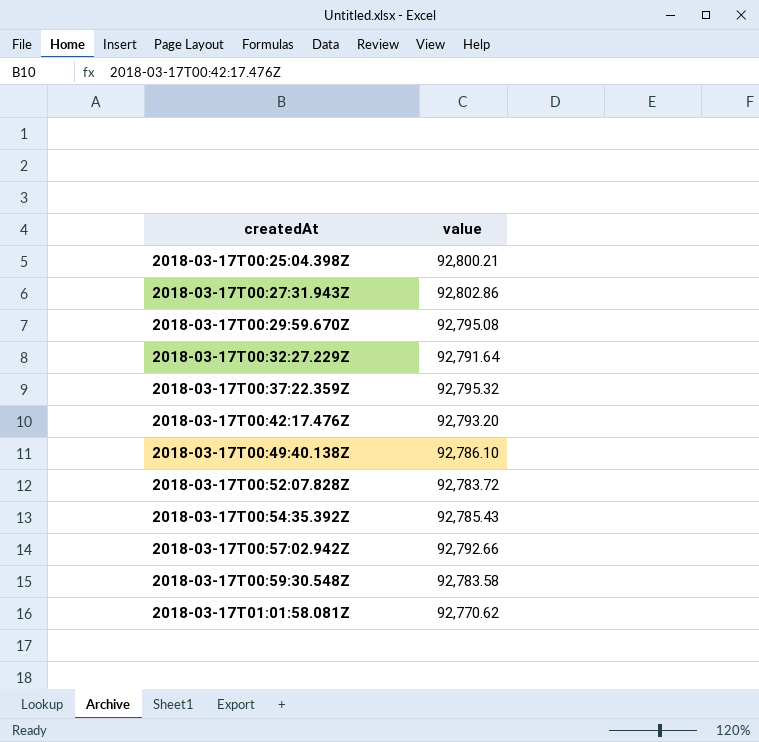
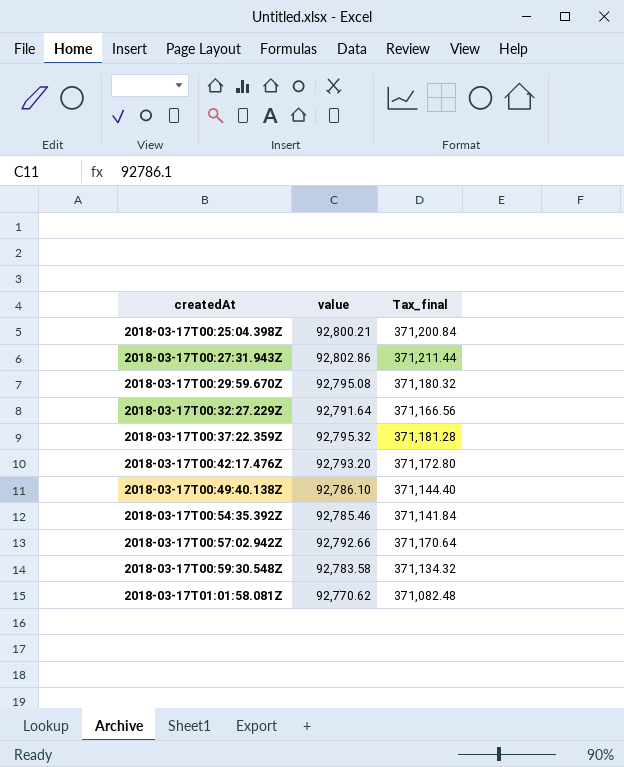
column Tax_final | formula: none -> [value] * 4
row 2018-03-17T00:52:07.828Z: 92,783.72 -> none
2018-03-17T00:54:35.392Z | value: 92,785.43 -> 92,785.46

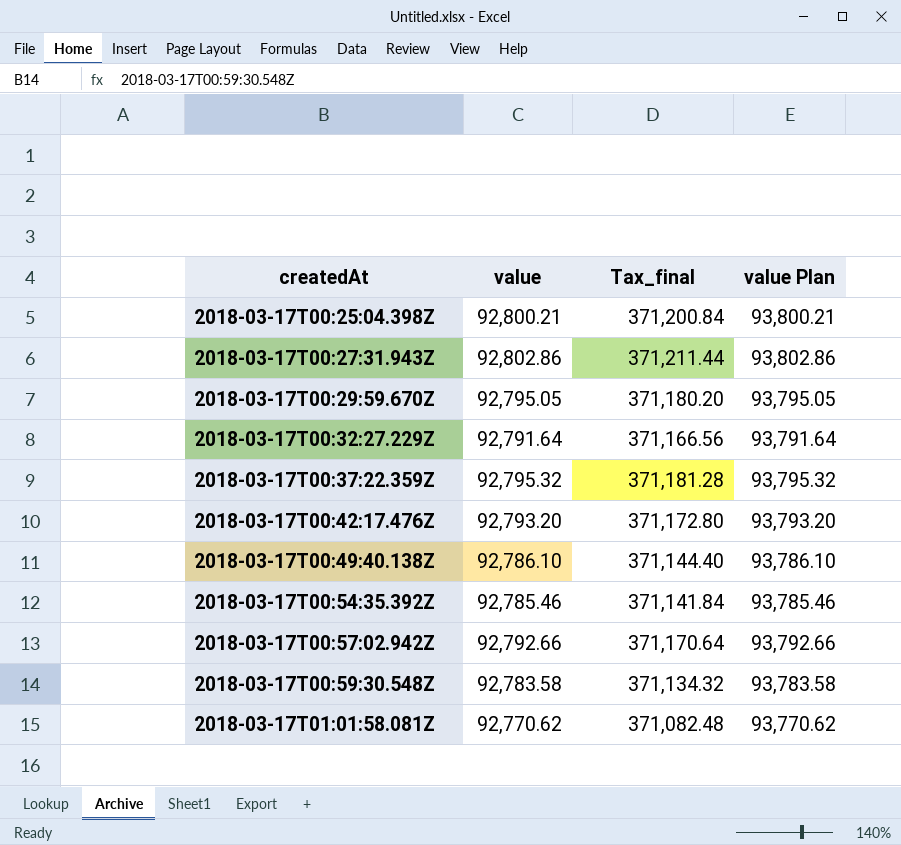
column value Plan | formula: none -> [value] + 1000
2018-03-17T00:29:59.670Z | value: 92,795.08 -> 92,795.05
2018-03-17T00:29:59.670Z | Tax_final: 371,180.32 -> 371,180.20

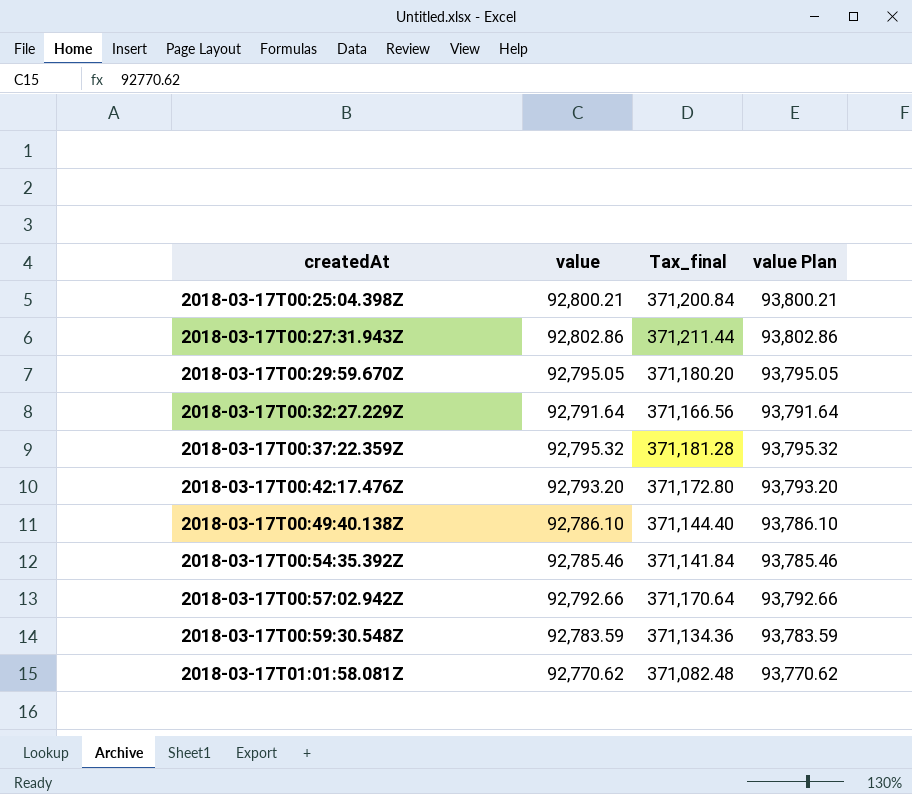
2018-03-17T00:59:30.548Z | value: 92,783.58 -> 92,783.59
2018-03-17T00:59:30.548Z | Tax_final: 371,134.32 -> 371,134.36
2018-03-17T00:59:30.548Z | value Plan: 93,783.58 -> 93,783.59

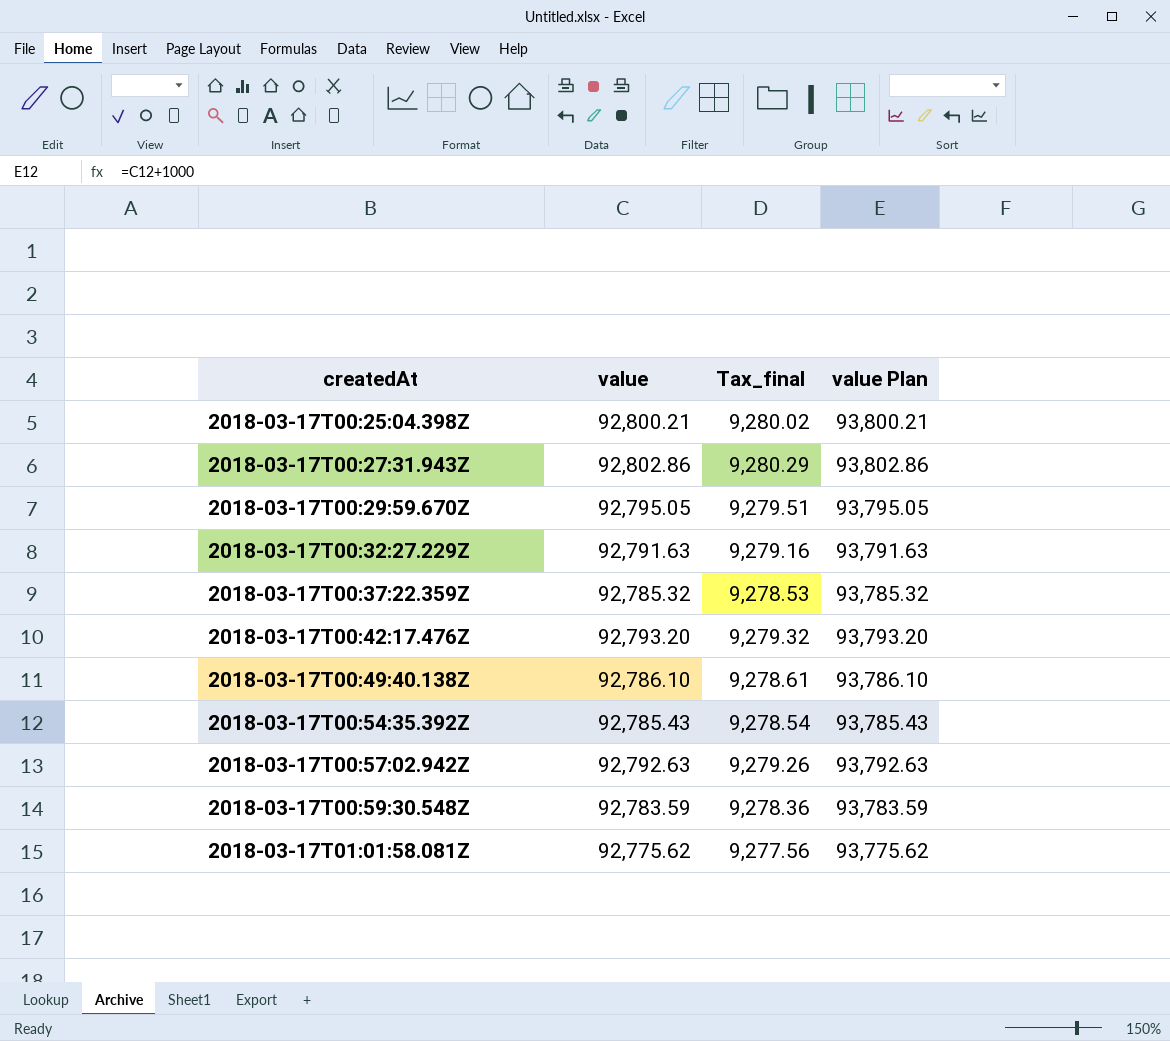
column Tax_final | formula: [value] * 4 -> [value] * 0.1
2018-03-17T00:32:27.229Z | value: 92,791.64 -> 92,791.63
2018-03-17T00:32:27.229Z | value Plan: 93,791.64 -> 93,791.63
2018-03-17T00:37:22.359Z | value: 92,795.32 -> 92,785.32
2018-03-17T00:37:22.359Z | value Plan: 93,795.32 -> 93,785.32
2018-03-17T00:54:35.392Z | value: 92,785.46 -> 92,785.43
2018-03-17T00:54:35.392Z | value Plan: 93,785.46 -> 93,785.43
2018-03-17T00:57:02.942Z | value: 92,792.66 -> 92,792.63
2018-03-17T00:57:02.942Z | value Plan: 93,792.66 -> 93,792.63
2018-03-17T01:01:58.081Z | value: 92,770.62 -> 92,775.62
2018-03-17T01:01:58.081Z | value Plan: 93,770.62 -> 93,775.62

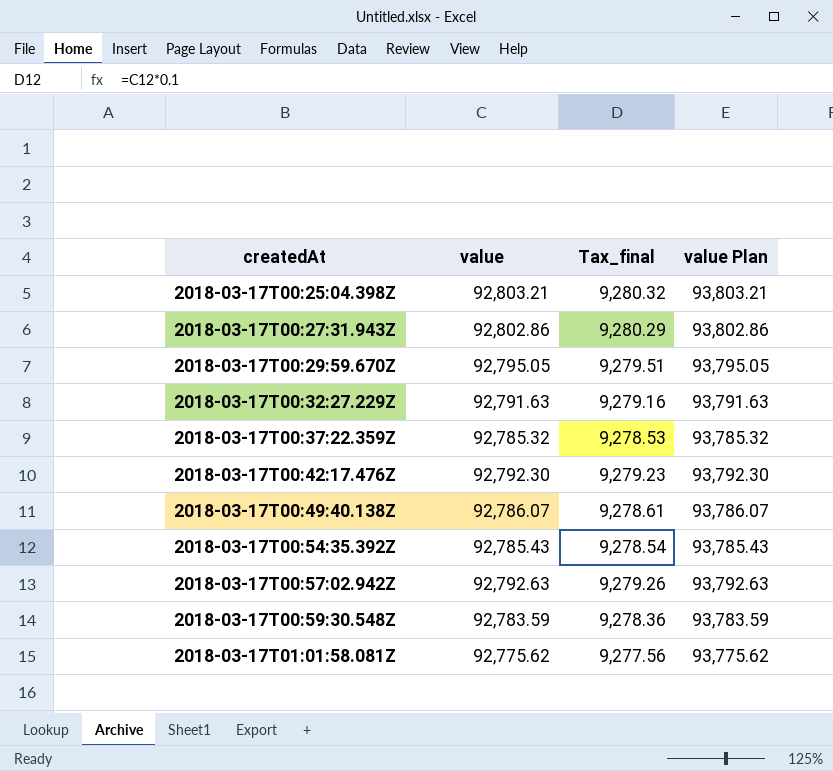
2018-03-17T00:25:04.398Z | value: 92,800.21 -> 92,803.21
2018-03-17T00:25:04.398Z | Tax_final: 9,280.02 -> 9,280.32
2018-03-17T00:25:04.398Z | value Plan: 93,800.21 -> 93,803.21
2018-03-17T00:42:17.476Z | value: 92,793.20 -> 92,792.30
2018-03-17T00:42:17.476Z | Tax_final: 9,279.32 -> 9,279.23
2018-03-17T00:42:17.476Z | value Plan: 93,793.20 -> 93,792.30
2018-03-17T00:49:40.138Z | value: 92,786.10 -> 92,786.07
2018-03-17T00:49:40.138Z | value Plan: 93,786.10 -> 93,786.07

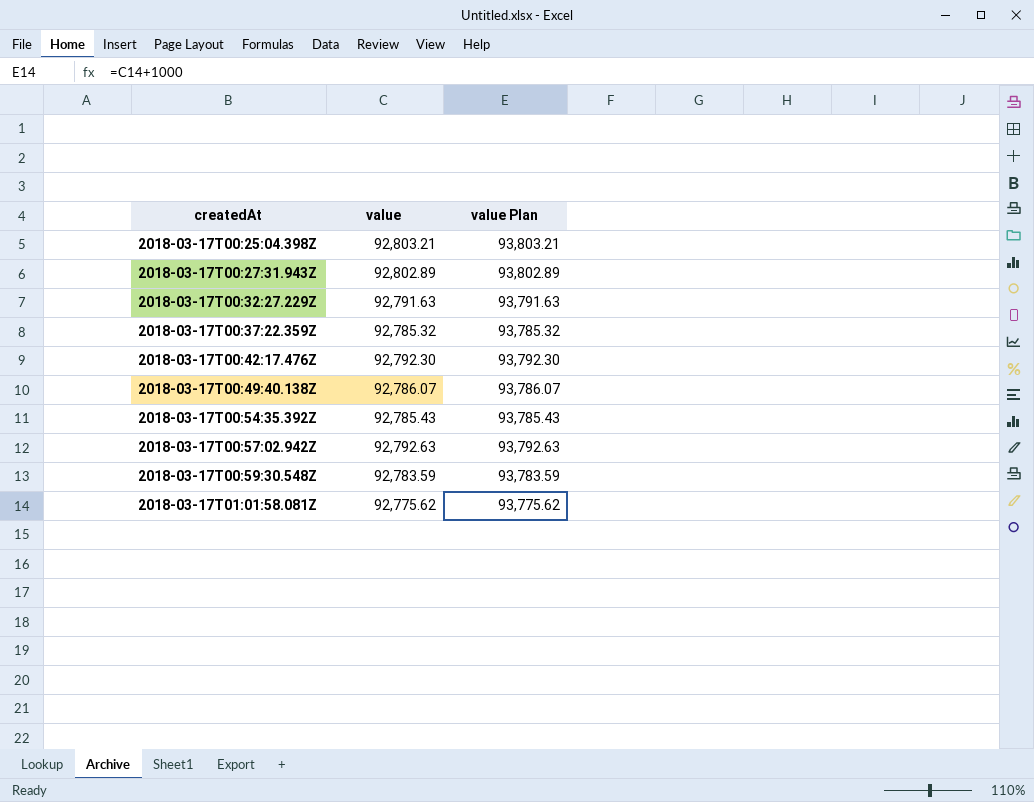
column Tax_final | formula: [value] * 0.1 -> none
row 2018-03-17T00:29:59.670Z: 92,795.05 | 9,279.51 | 93,795.05 -> none
2018-03-17T00:27:31.943Z | value: 92,802.86 -> 92,802.89
2018-03-17T00:27:31.943Z | value Plan: 93,802.86 -> 93,802.89

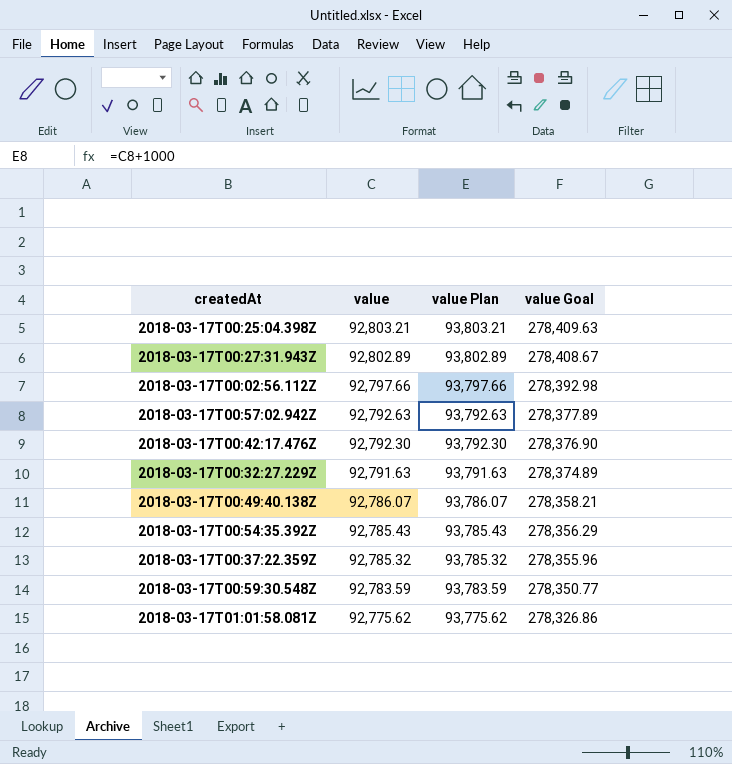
row order: createdAt ascending -> value descending
column value Goal | formula: none -> [value] * 3
row 2018-03-17T00:02:56.112Z: none -> 92,797.66 | 93,797.66 | 278,392.98

